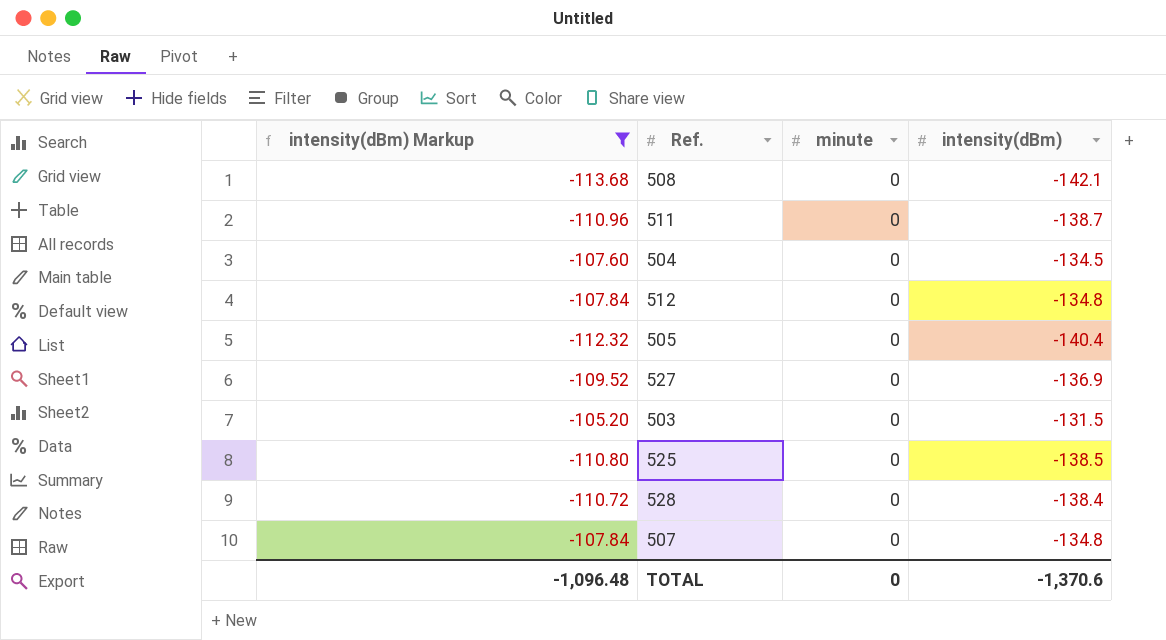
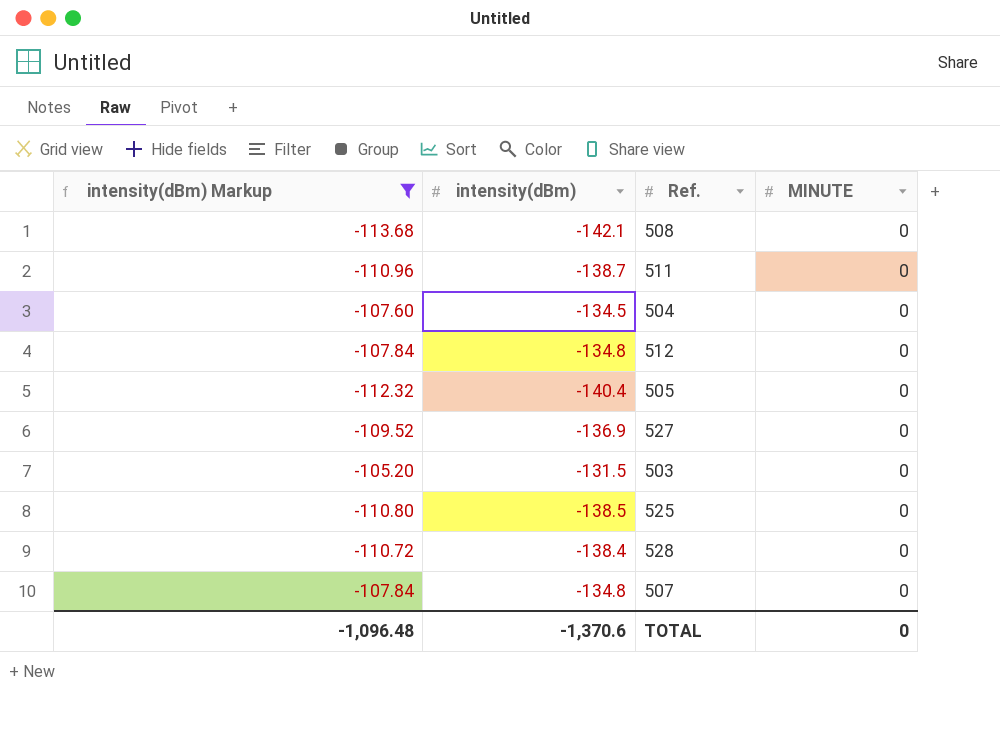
column intensity(dBm) | position: 4 -> 2
column name: minute -> MINUTE

